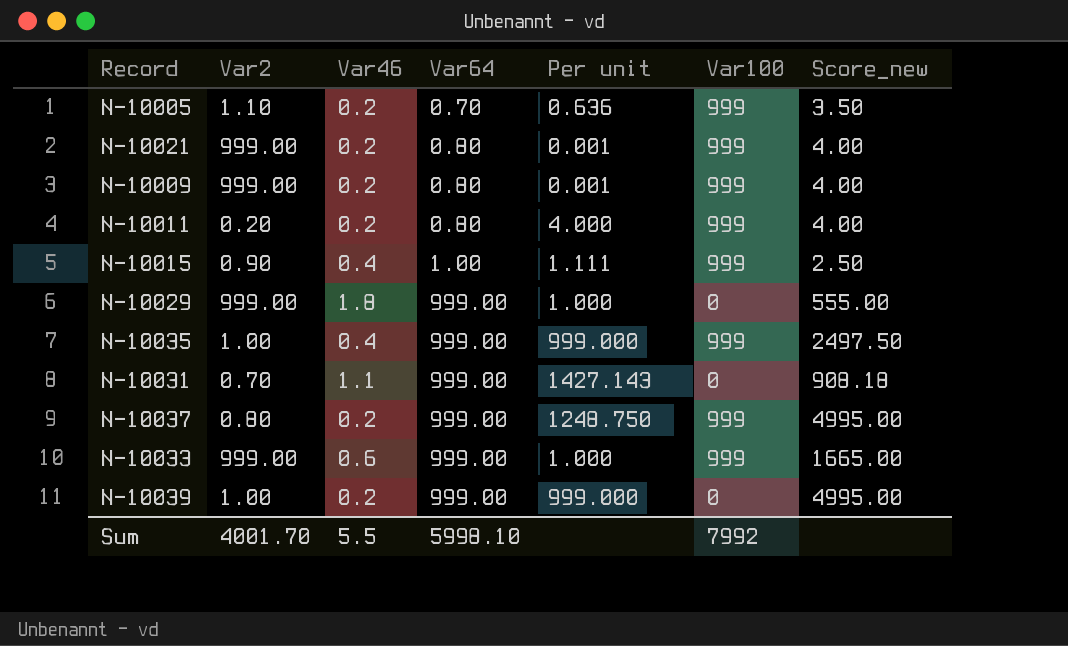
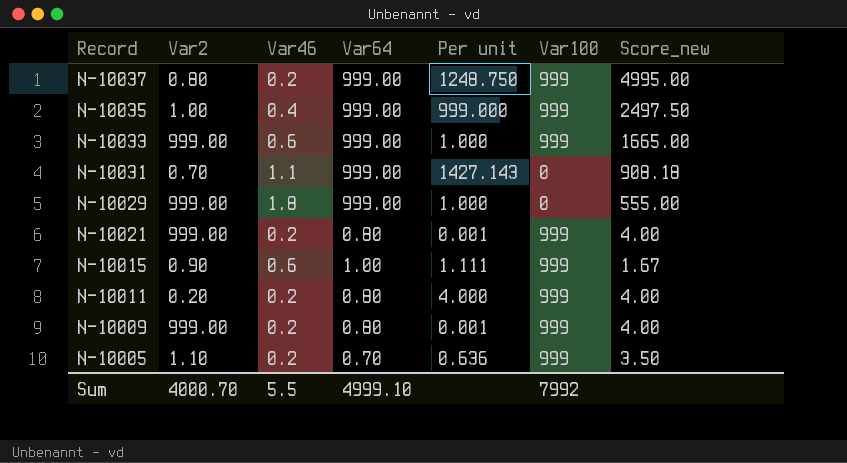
row order: Var64 ascending -> Record descending
row N-10039: 1.00 | 0.2 | 999.00 | 999.000 | 0 | 4995.00 -> none
N-10015 | Var46: 0.4 -> 0.6
N-10015 | Score_new: 2.50 -> 1.67
Sum | Var2: 4001.70 -> 4000.70
Sum | Var64: 5998.10 -> 4999.10

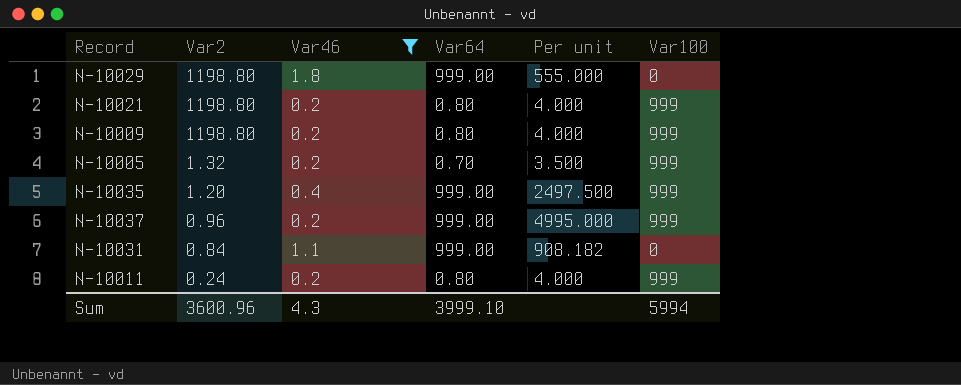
filter: none -> Var46 != 0.6
row order: Record descending -> Var2 descending
column Score_new | formula: [Var64] / [Var46] -> none
column Per unit | formula: [Var64] / [Var2] -> [Var64] / [Var46]
N-10029 | Var2: 999.00 -> 1198.80
N-10021 | Var2: 999.00 -> 1198.80
N-10009 | Var2: 999.00 -> 1198.80
N-10005 | Var2: 1.10 -> 1.32
N-10035 | Var2: 1.00 -> 1.20
N-10037 | Var2: 0.80 -> 0.96
N-10031 | Var2: 0.70 -> 0.84
N-10011 | Var2: 0.20 -> 0.24
Sum | Var2: 4000.70 -> 3600.96
Sum | Var46: 5.5 -> 4.3
Sum | Var64: 4999.10 -> 3999.10
Sum | Var100: 7992 -> 5994

